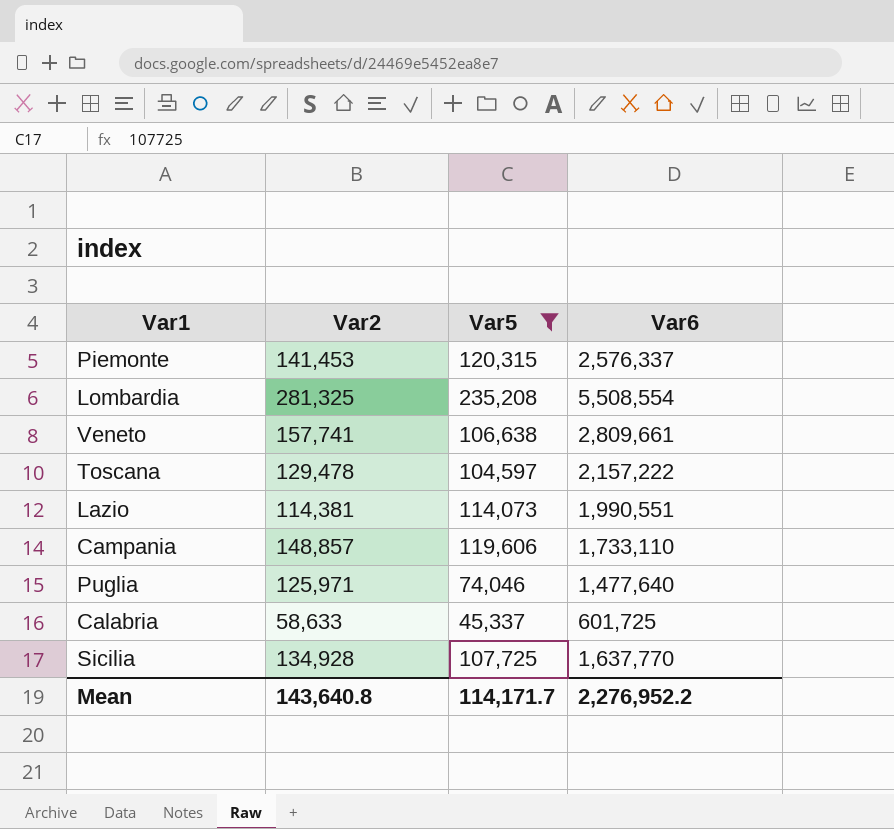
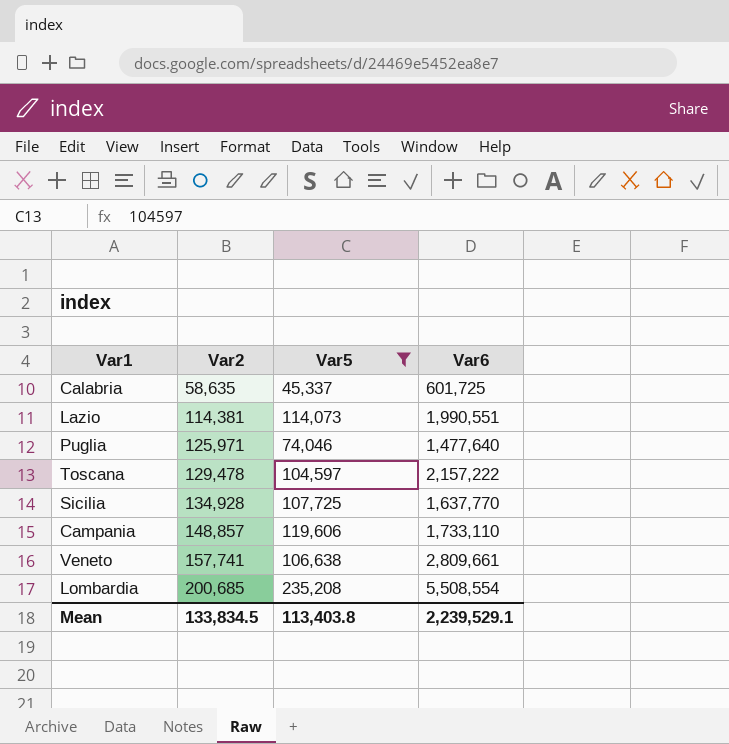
row order: none -> Var2 ascending
row Piemonte: 141,453 | 120,315 | 2,576,337 -> none
Calabria | Var2: 58,633 -> 58,635
Lombardia | Var2: 281,325 -> 200,685
Mean | Var2: 143,640.8 -> 133,834.5
Mean | Var5: 114,171.7 -> 113,403.8
Mean | Var6: 2,276,952.2 -> 2,239,529.1

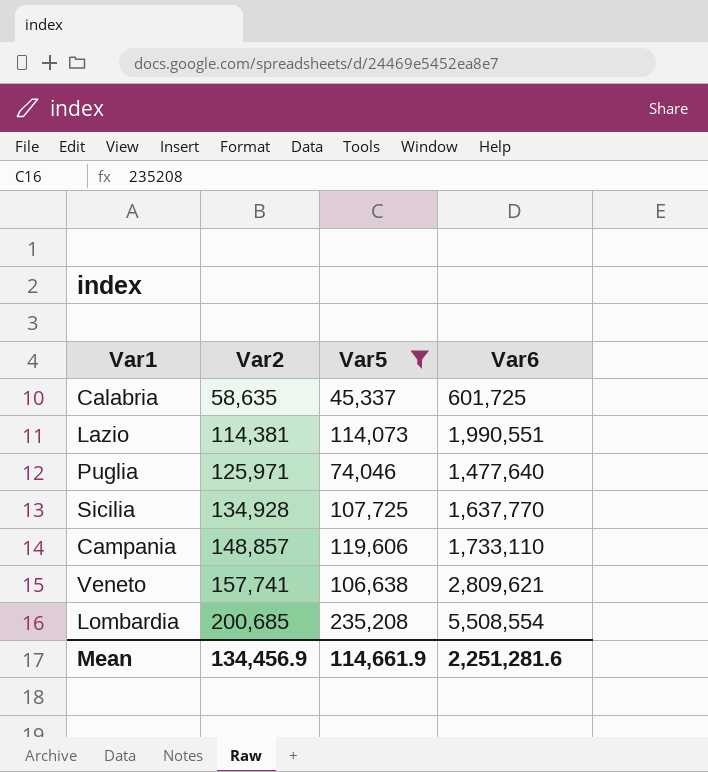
row Toscana: 129,478 | 104,597 | 2,157,222 -> none
Veneto | Var6: 2,809,661 -> 2,809,621
Mean | Var2: 133,834.5 -> 134,456.9
Mean | Var5: 113,403.8 -> 114,661.9
Mean | Var6: 2,239,529.1 -> 2,251,281.6

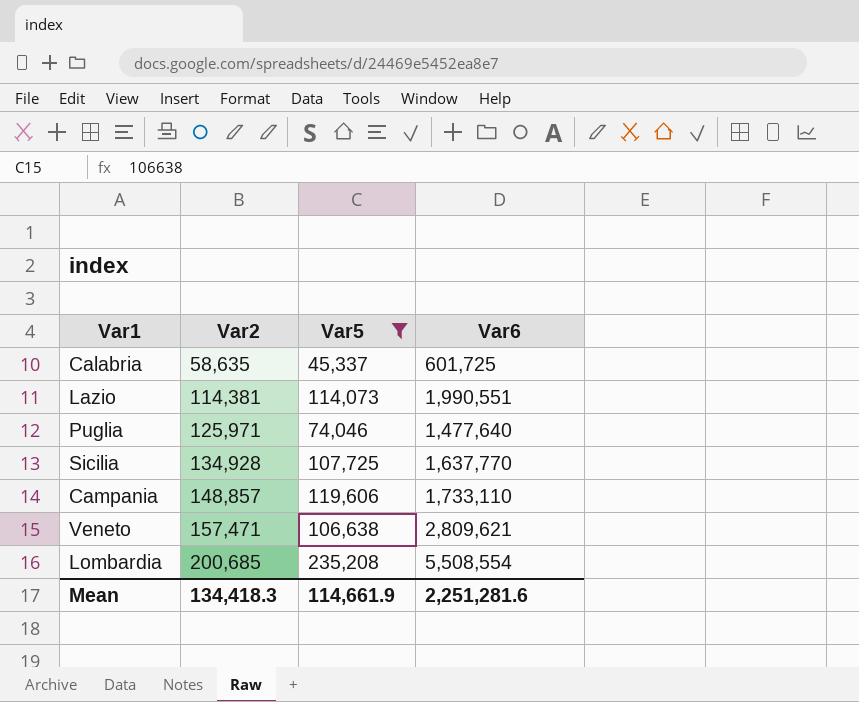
Veneto | Var2: 157,741 -> 157,471
Mean | Var2: 134,456.9 -> 134,418.3

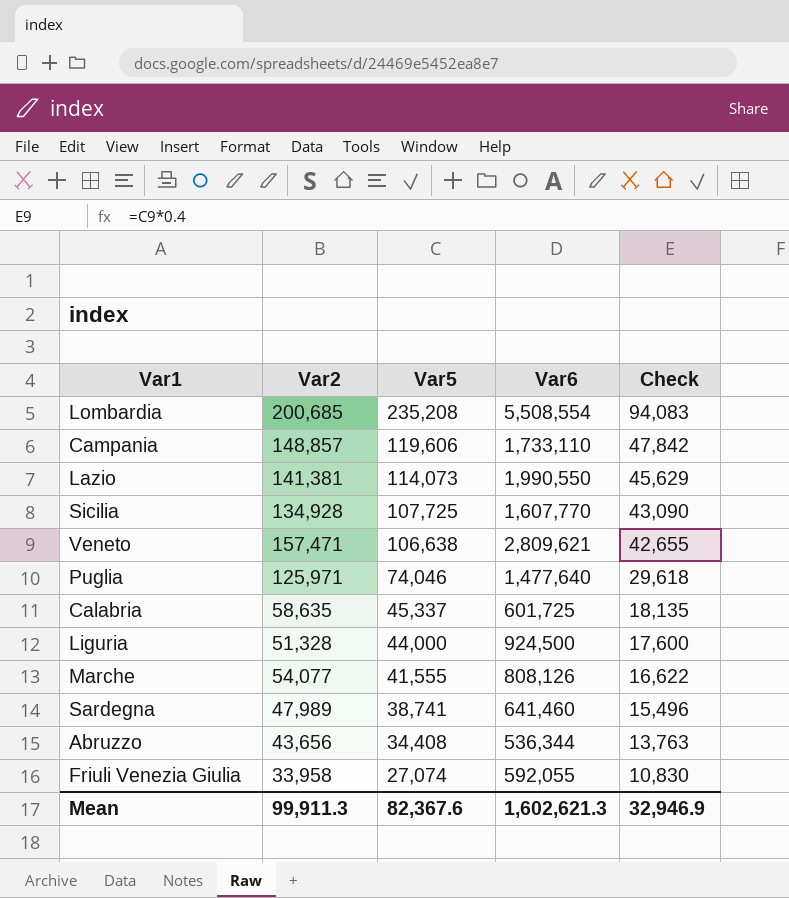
filter: Var5 >= 45,337 -> none
row order: Var2 ascending -> Var5 descending
column Check | formula: none -> [Var5] * 0.4
Lazio | Var2: 114,381 -> 141,381
Lazio | Var6: 1,990,551 -> 1,990,550
Sicilia | Var6: 1,637,770 -> 1,607,770
Mean | Var2: 134,418.3 -> 99,911.3
Mean | Var5: 114,661.9 -> 82,367.6
Mean | Var6: 2,251,281.6 -> 1,602,621.3

